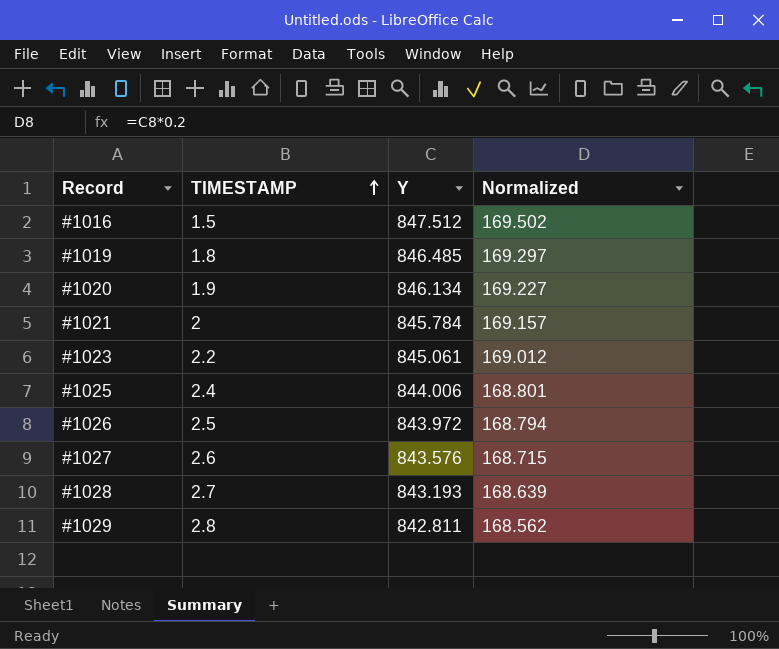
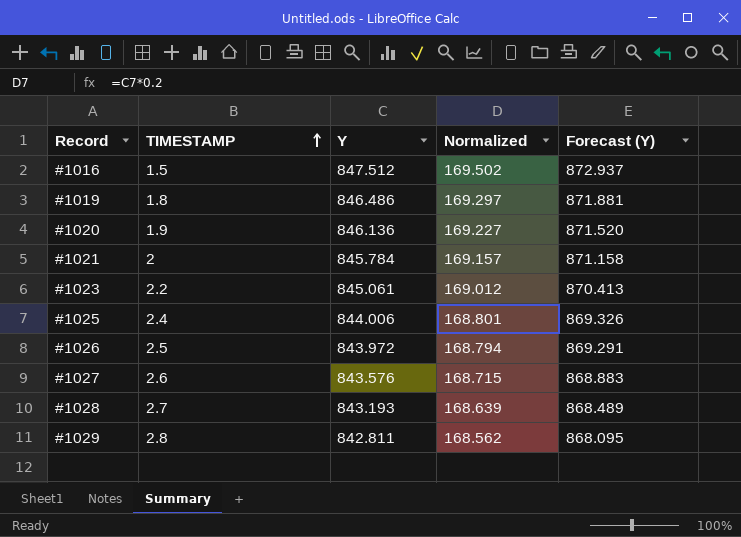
column Forecast (Y) | formula: none -> [Y] * 1.03
#1019 | Y: 846.485 -> 846.486
#1020 | Y: 846.134 -> 846.136

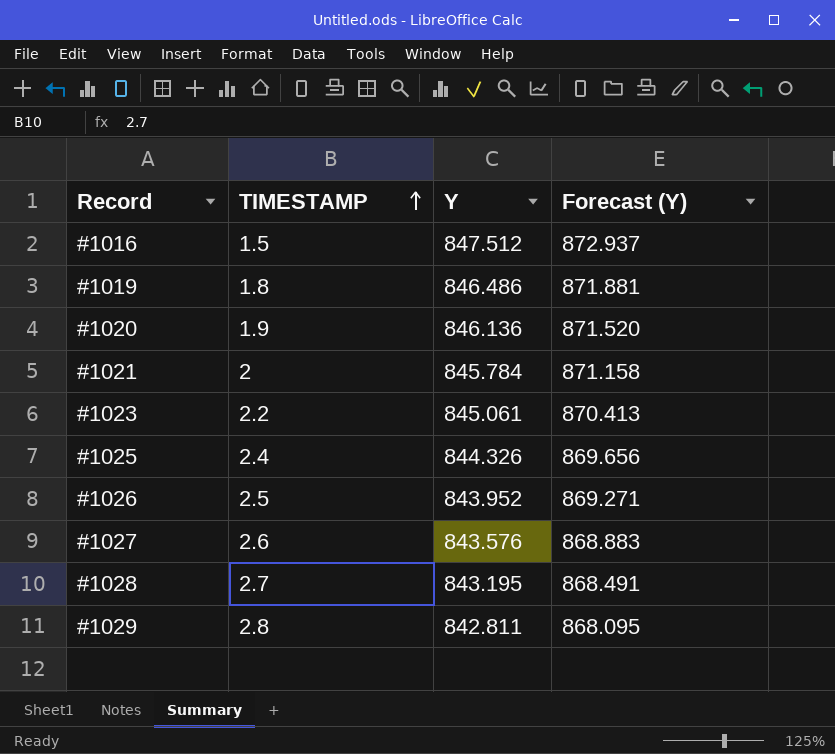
column Normalized | formula: [Y] * 0.2 -> none
#1025 | Y: 844.006 -> 844.326
#1025 | Forecast (Y): 869.326 -> 869.656
#1026 | Y: 843.972 -> 843.952
#1026 | Forecast (Y): 869.291 -> 869.271
#1028 | Y: 843.193 -> 843.195
#1028 | Forecast (Y): 868.489 -> 868.491

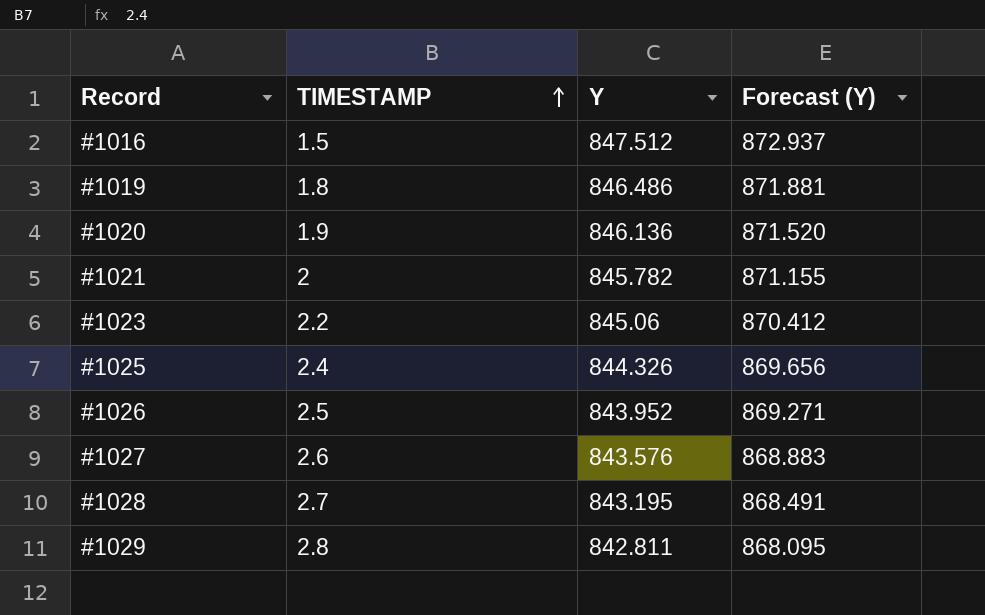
#1021 | Y: 845.784 -> 845.782
#1021 | Forecast (Y): 871.158 -> 871.155
#1023 | Y: 845.061 -> 845.06
#1023 | Forecast (Y): 870.413 -> 870.412

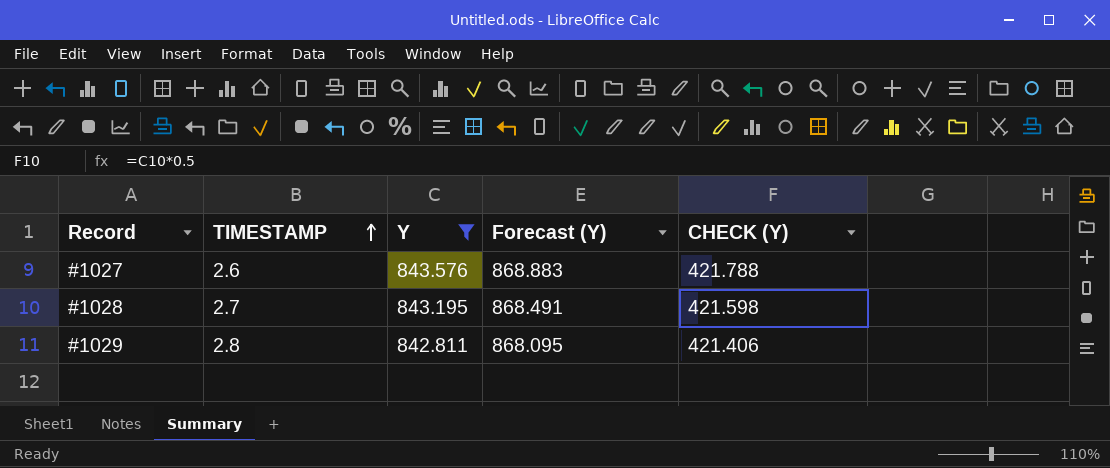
filter: none -> Y <= 843.576
column CHECK (Y) | formula: none -> [Y] * 0.5

